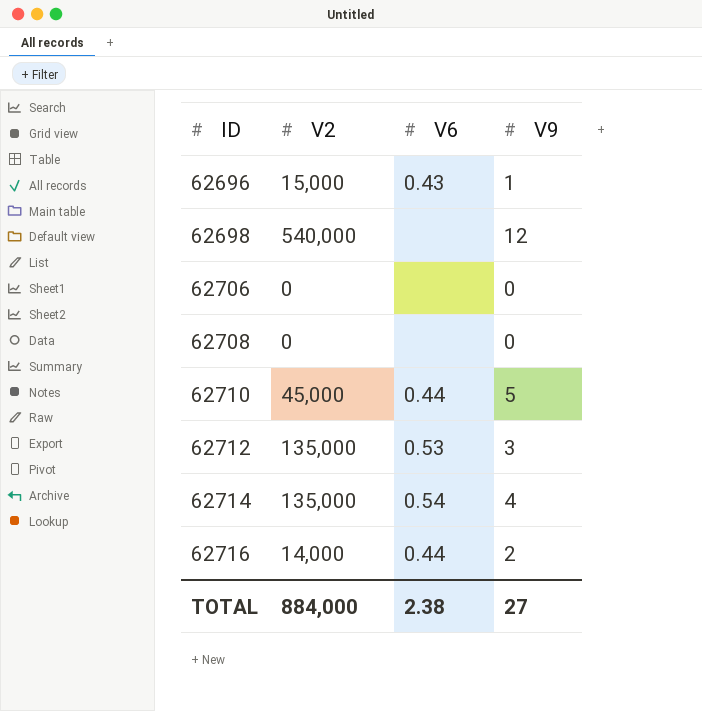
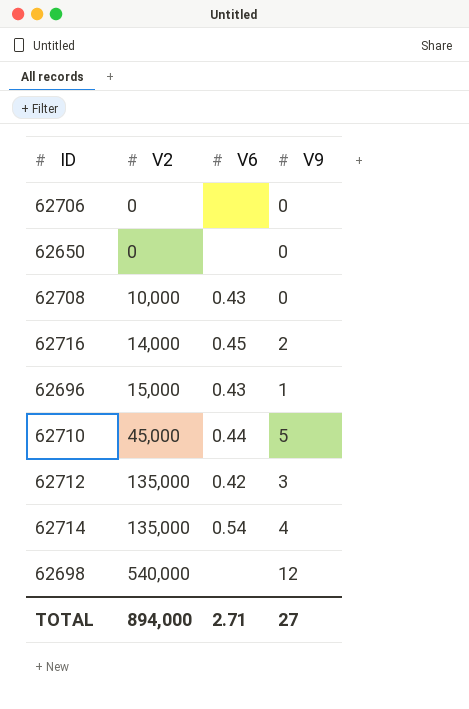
row order: ID ascending -> V2 ascending
row 62650: none -> 0 | none | 0
62708 | V2: 0 -> 10,000
62708 | V6: none -> 0.43
62716 | V6: 0.44 -> 0.45
62712 | V6: 0.53 -> 0.42
TOTAL | V2: 884,000 -> 894,000
TOTAL | V6: 2.38 -> 2.71

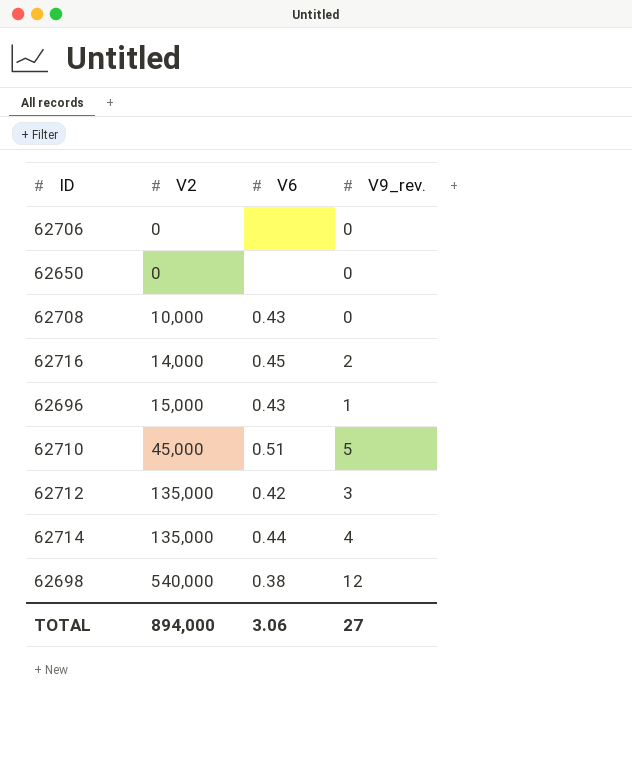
column name: V9 -> V9_rev.
62710 | V6: 0.44 -> 0.51
62714 | V6: 0.54 -> 0.44
62698 | V6: none -> 0.38
TOTAL | V6: 2.71 -> 3.06

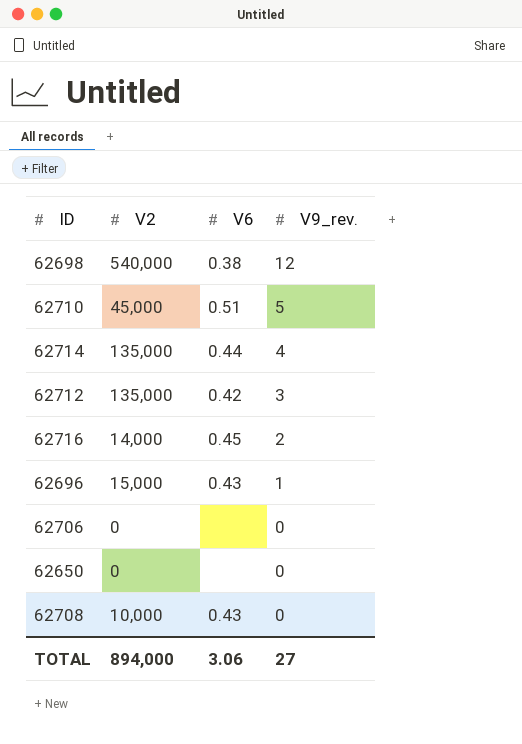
row order: V2 ascending -> V9_rev. descending

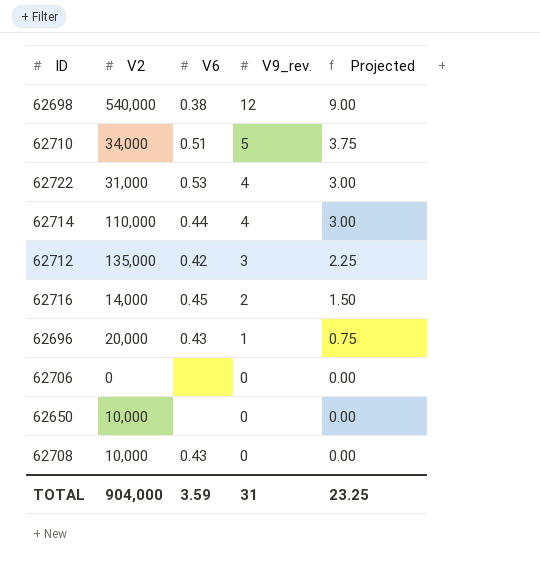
column Projected | formula: none -> [V9_rev.] * 0.75
62710 | V2: 45,000 -> 34,000
row 62722: none -> 31,000 | 0.53 | 4 | 3.00
62714 | V2: 135,000 -> 110,000
62696 | V2: 15,000 -> 20,000
62650 | V2: 0 -> 10,000
TOTAL | V2: 894,000 -> 904,000
TOTAL | V6: 3.06 -> 3.59
TOTAL | V9_rev.: 27 -> 31

